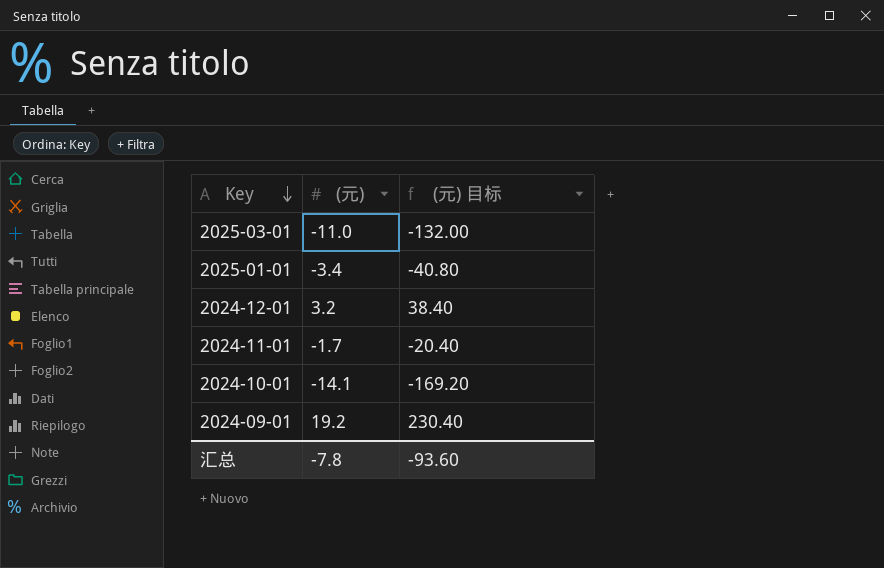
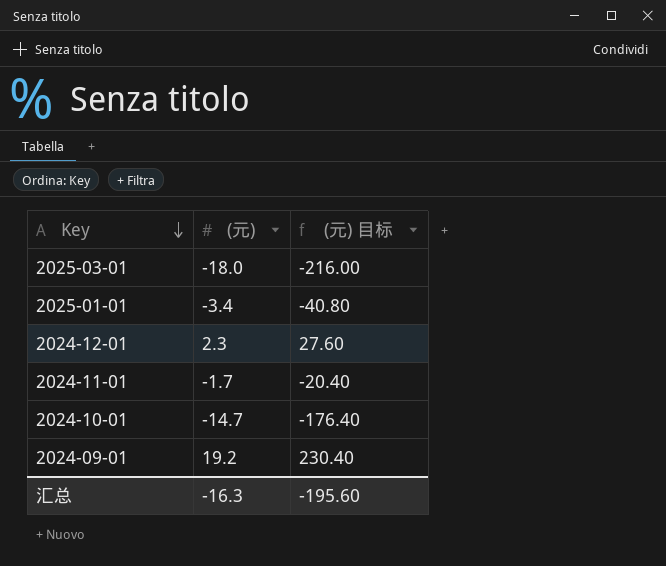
2025-03-01 | (元): -11.0 -> -18.0
2025-03-01 | (元) 目标: -132.00 -> -216.00
2024-12-01 | (元): 3.2 -> 2.3
2024-12-01 | (元) 目标: 38.40 -> 27.60
2024-10-01 | (元): -14.1 -> -14.7
2024-10-01 | (元) 目标: -169.20 -> -176.40
汇总 | (元): -7.8 -> -16.3
汇总 | (元) 目标: -93.60 -> -195.60

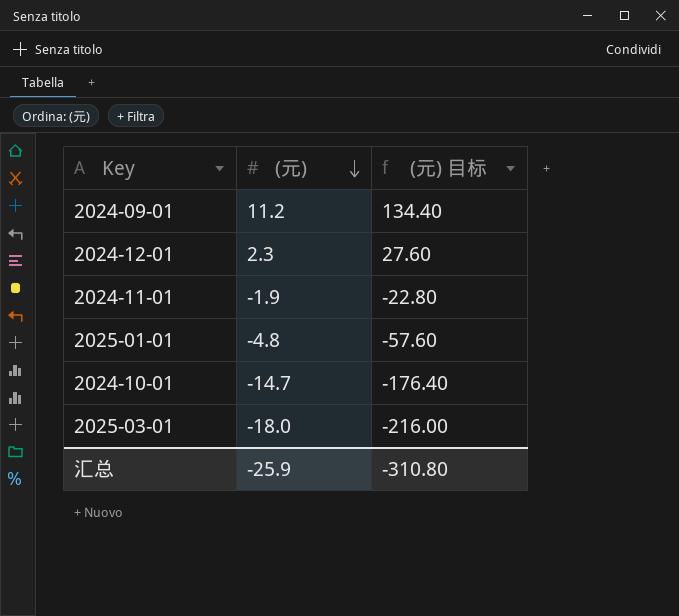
row order: Key descending -> (元) descending
2024-09-01 | (元): 19.2 -> 11.2
2024-09-01 | (元) 目标: 230.40 -> 134.40
2024-11-01 | (元): -1.7 -> -1.9
2024-11-01 | (元) 目标: -20.40 -> -22.80
2025-01-01 | (元): -3.4 -> -4.8
2025-01-01 | (元) 目标: -40.80 -> -57.60
汇总 | (元): -16.3 -> -25.9
汇总 | (元) 目标: -195.60 -> -310.80

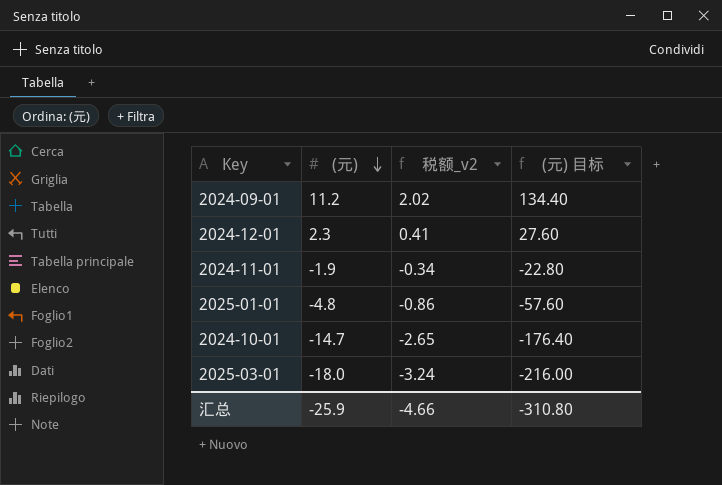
column 税额_v2 | formula: none -> [(元)] * 0.18

